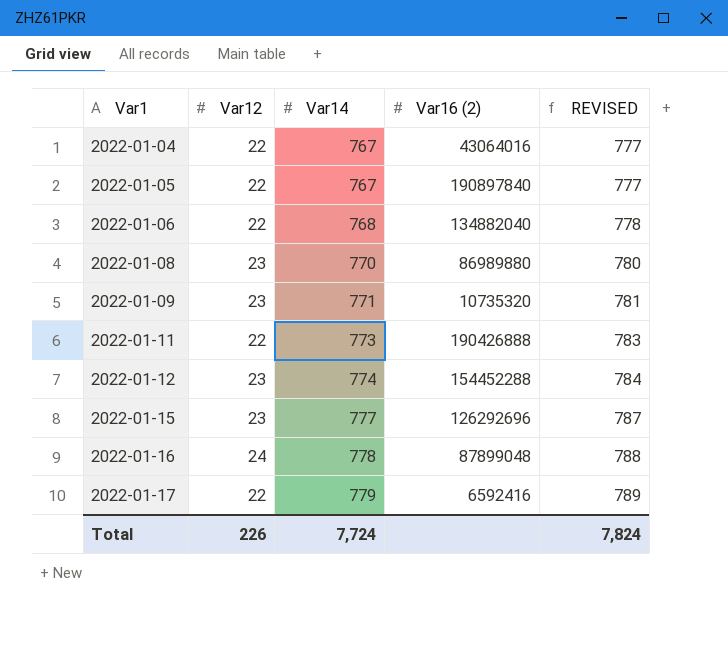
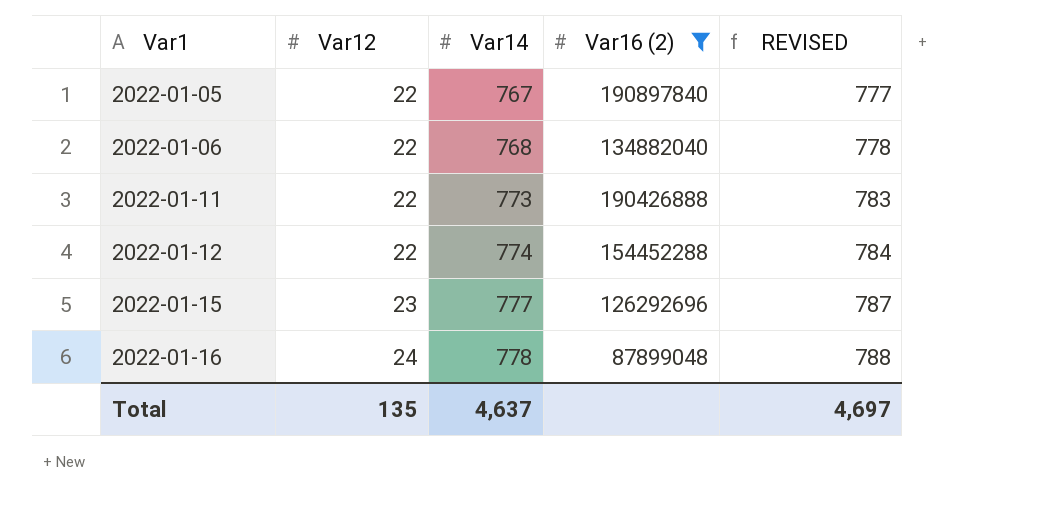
filter: none -> Var16 (2) >= 87899048
2022-01-12 | Var12: 23 -> 22
Total | Var12: 226 -> 135
Total | Var14: 7,724 -> 4,637
Total | REVISED: 7,824 -> 4,697

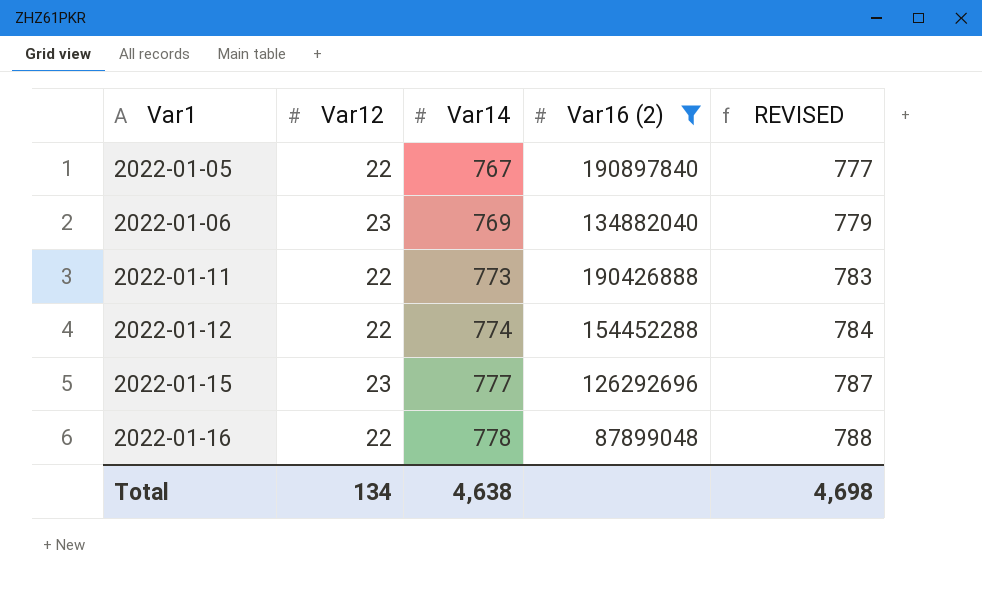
2022-01-06 | Var12: 22 -> 23
2022-01-06 | Var14: 768 -> 769
2022-01-06 | REVISED: 778 -> 779
2022-01-16 | Var12: 24 -> 22
Total | Var12: 135 -> 134
Total | Var14: 4,637 -> 4,638
Total | REVISED: 4,697 -> 4,698

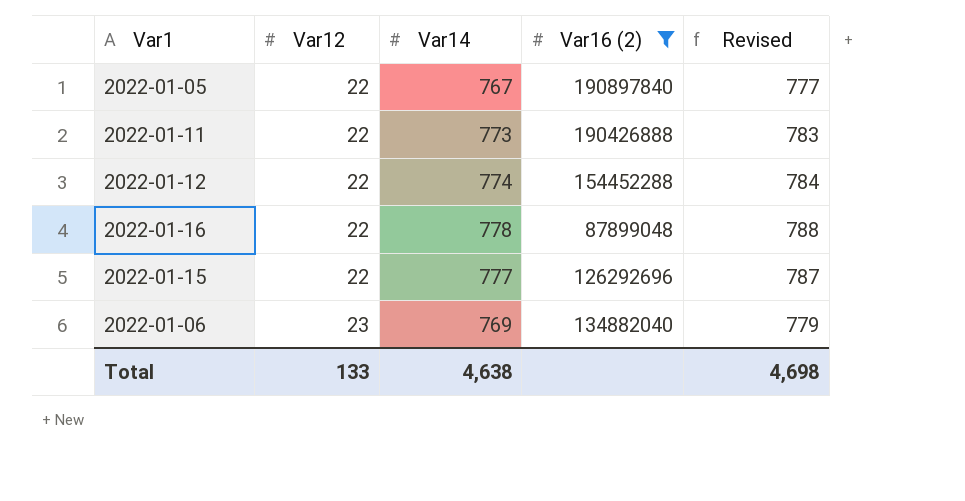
row order: Var1 ascending -> Var12 ascending
column name: REVISED -> Revised
2022-01-15 | Var12: 23 -> 22
Total | Var12: 134 -> 133

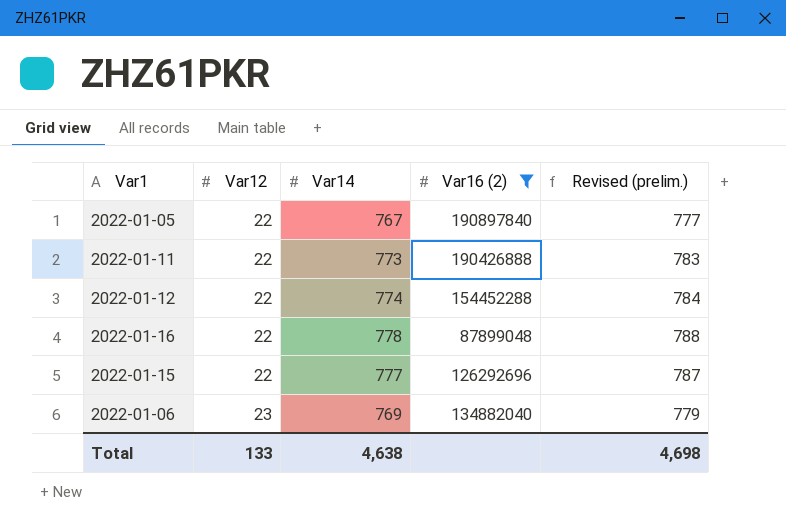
column name: Revised -> Revised (prelim.)

